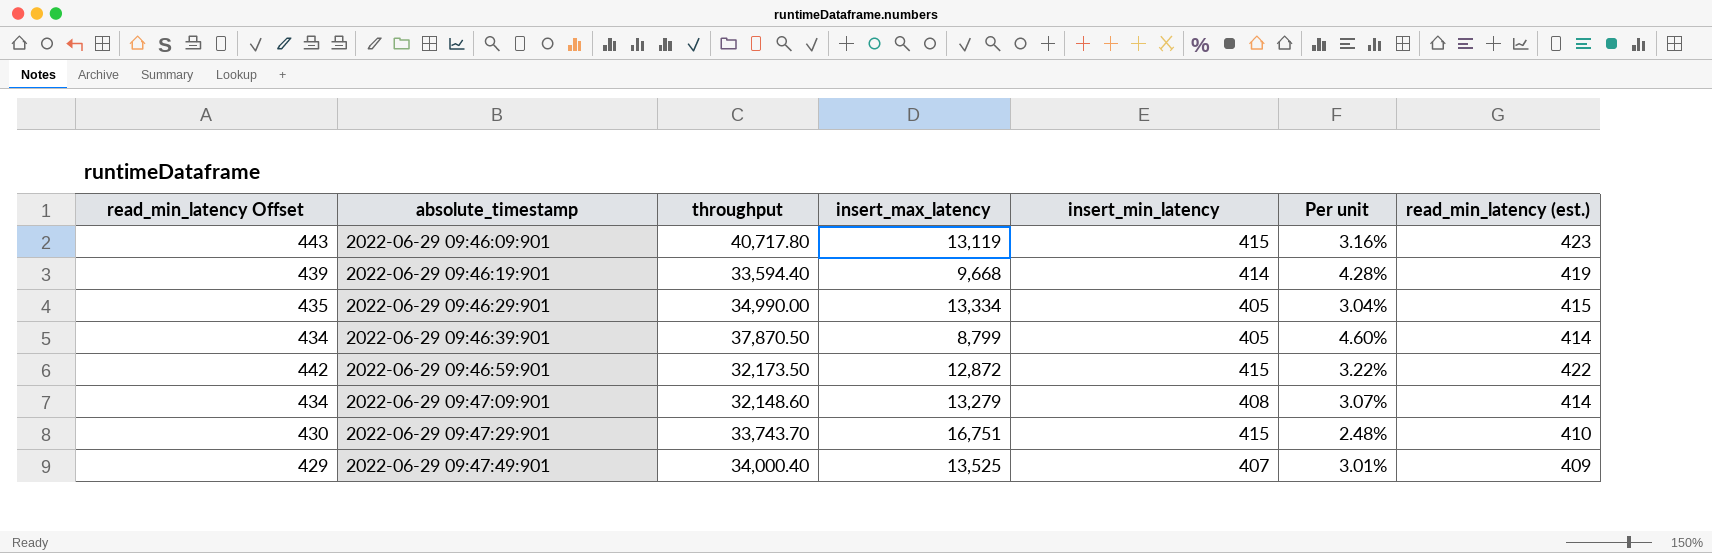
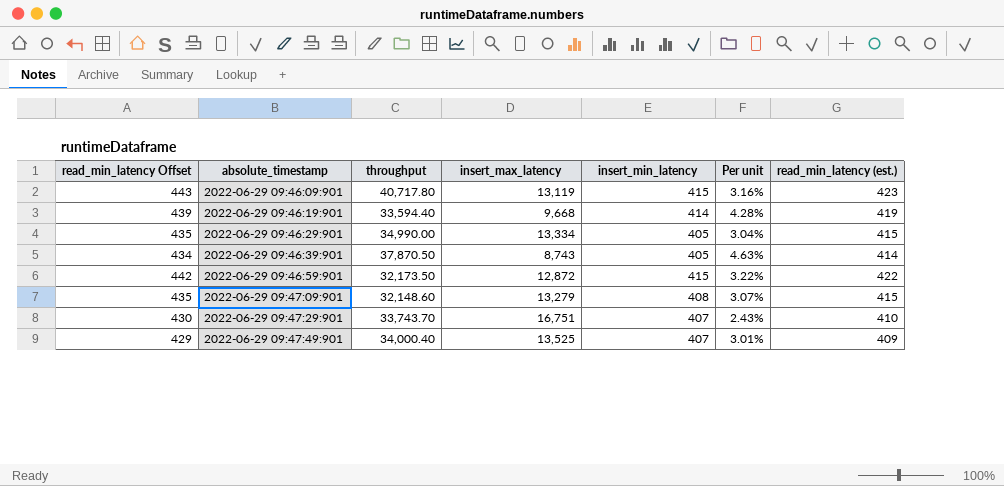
2022-06-29 09:46:39:901 | insert_max_latency: 8,799 -> 8,743
2022-06-29 09:46:39:901 | Per unit: 4.60% -> 4.63%
2022-06-29 09:47:09:901 | read_min_latency Offset: 434 -> 435
2022-06-29 09:47:09:901 | read_min_latency (est.): 414 -> 415
2022-06-29 09:47:29:901 | insert_min_latency: 415 -> 407
2022-06-29 09:47:29:901 | Per unit: 2.48% -> 2.43%

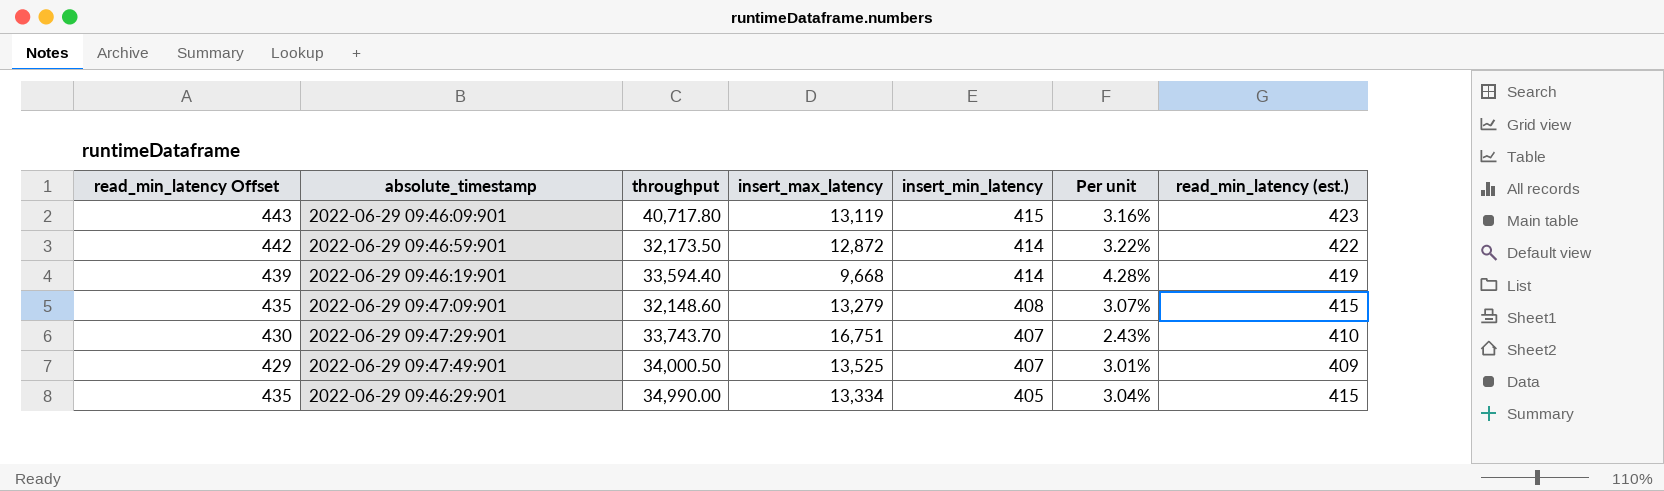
row order: absolute_timestamp ascending -> insert_min_latency descending
row 2022-06-29 09:46:39:901: 434 | 37,870.50 | 8,743 | 405 | 4.63% | 414 -> none
2022-06-29 09:46:59:901 | insert_min_latency: 415 -> 414
2022-06-29 09:47:49:901 | throughput: 34,000.40 -> 34,000.50

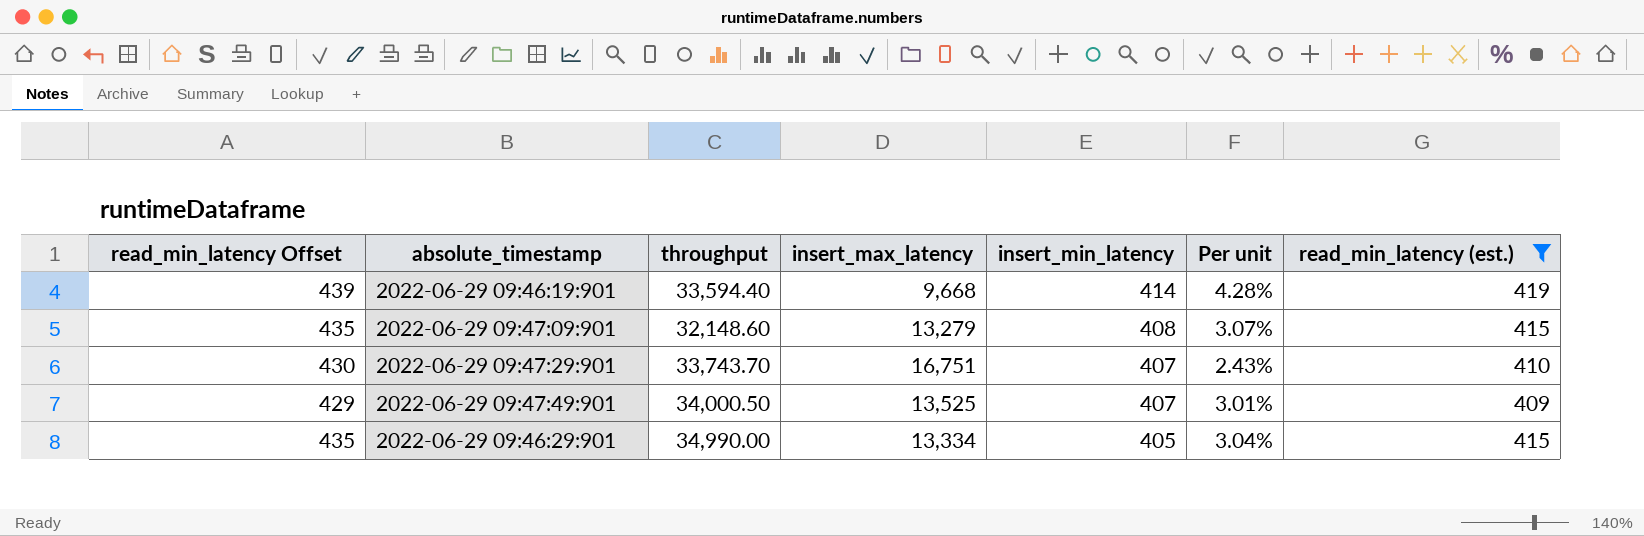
filter: none -> read_min_latency (est.) <= 419

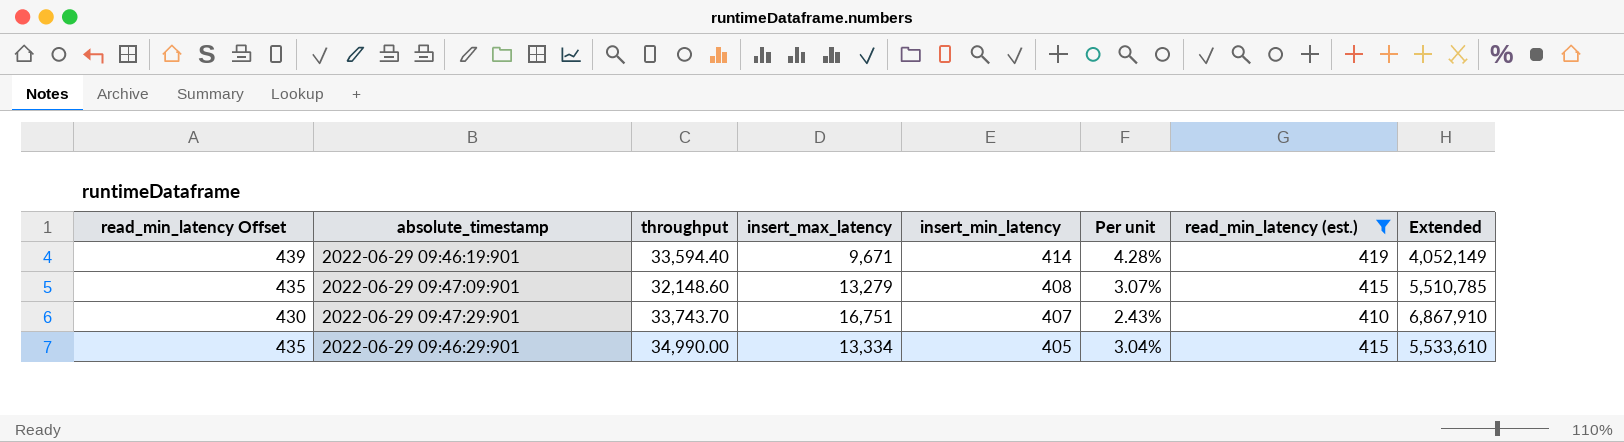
column Extended | formula: none -> [insert_max_latency] * [read_min_latency (est.)]
row 2022-06-29 09:47:49:901: 429 | 34,000.50 | 13,525 | 407 | 3.01% | 409 -> none
2022-06-29 09:46:19:901 | insert_max_latency: 9,668 -> 9,671

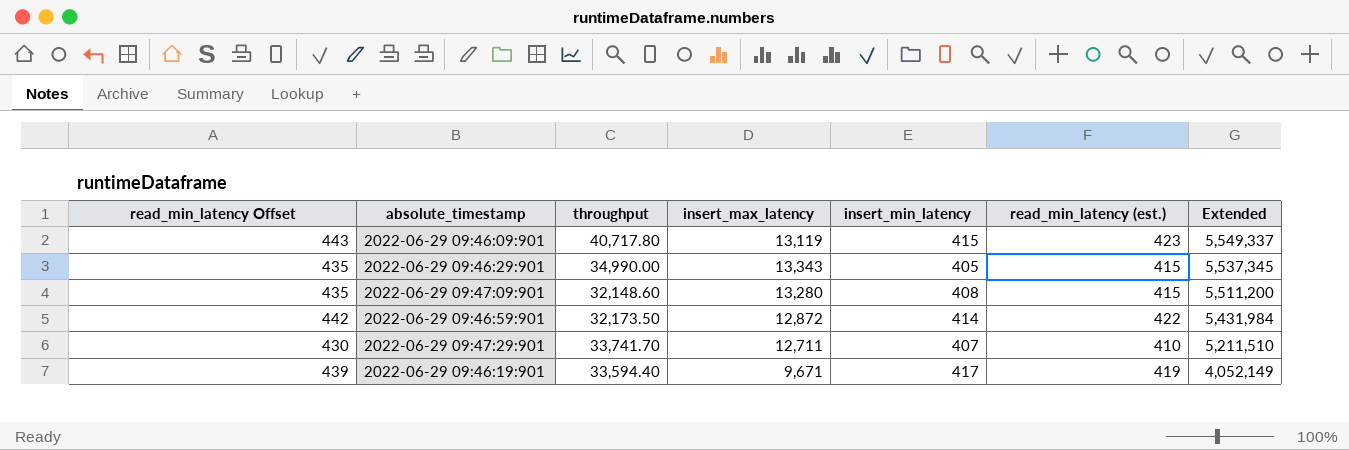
filter: read_min_latency (est.) <= 419 -> none
row order: insert_min_latency descending -> Extended descending
column Per unit | formula: [insert_min_latency] / [insert_max_latency] -> none
2022-06-29 09:46:29:901 | insert_max_latency: 13,334 -> 13,343
2022-06-29 09:46:29:901 | Extended: 5,533,610 -> 5,537,345
2022-06-29 09:47:09:901 | insert_max_latency: 13,279 -> 13,280
2022-06-29 09:47:09:901 | Extended: 5,510,785 -> 5,511,200
2022-06-29 09:47:29:901 | throughput: 33,743.70 -> 33,741.70
2022-06-29 09:47:29:901 | insert_max_latency: 16,751 -> 12,711
2022-06-29 09:47:29:901 | Extended: 6,867,910 -> 5,211,510
2022-06-29 09:46:19:901 | insert_min_latency: 414 -> 417

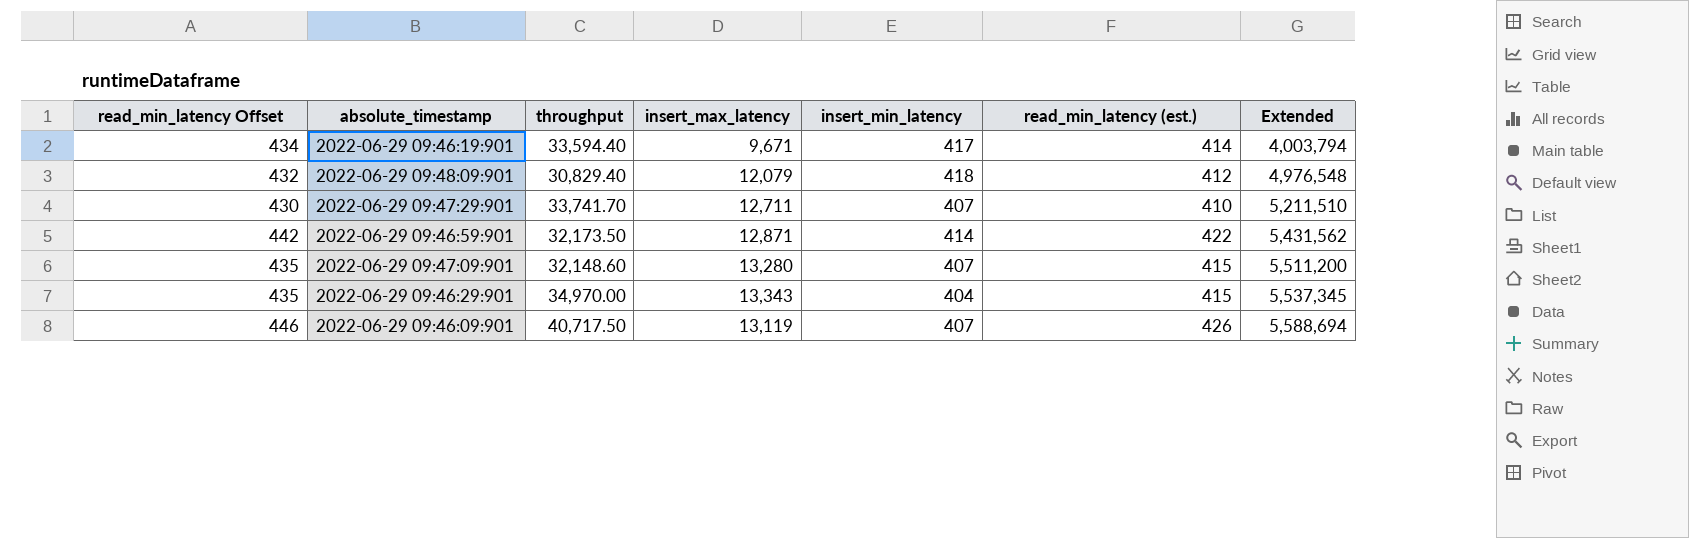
row order: Extended descending -> Extended ascending
2022-06-29 09:46:19:901 | read_min_latency Offset: 439 -> 434
2022-06-29 09:46:19:901 | read_min_latency (est.): 419 -> 414
2022-06-29 09:46:19:901 | Extended: 4,052,149 -> 4,003,794
row 2022-06-29 09:48:09:901: none -> 432 | 30,829.40 | 12,079 | 418 | 412 | 4,976,548
2022-06-29 09:46:59:901 | insert_max_latency: 12,872 -> 12,871
2022-06-29 09:46:59:901 | Extended: 5,431,984 -> 5,431,562
2022-06-29 09:47:09:901 | insert_min_latency: 408 -> 407
2022-06-29 09:46:29:901 | throughput: 34,990.00 -> 34,970.00
2022-06-29 09:46:29:901 | insert_min_latency: 405 -> 404
2022-06-29 09:46:09:901 | read_min_latency Offset: 443 -> 446
2022-06-29 09:46:09:901 | throughput: 40,717.80 -> 40,717.50
2022-06-29 09:46:09:901 | insert_min_latency: 415 -> 407
2022-06-29 09:46:09:901 | read_min_latency (est.): 423 -> 426
2022-06-29 09:46:09:901 | Extended: 5,549,337 -> 5,588,694

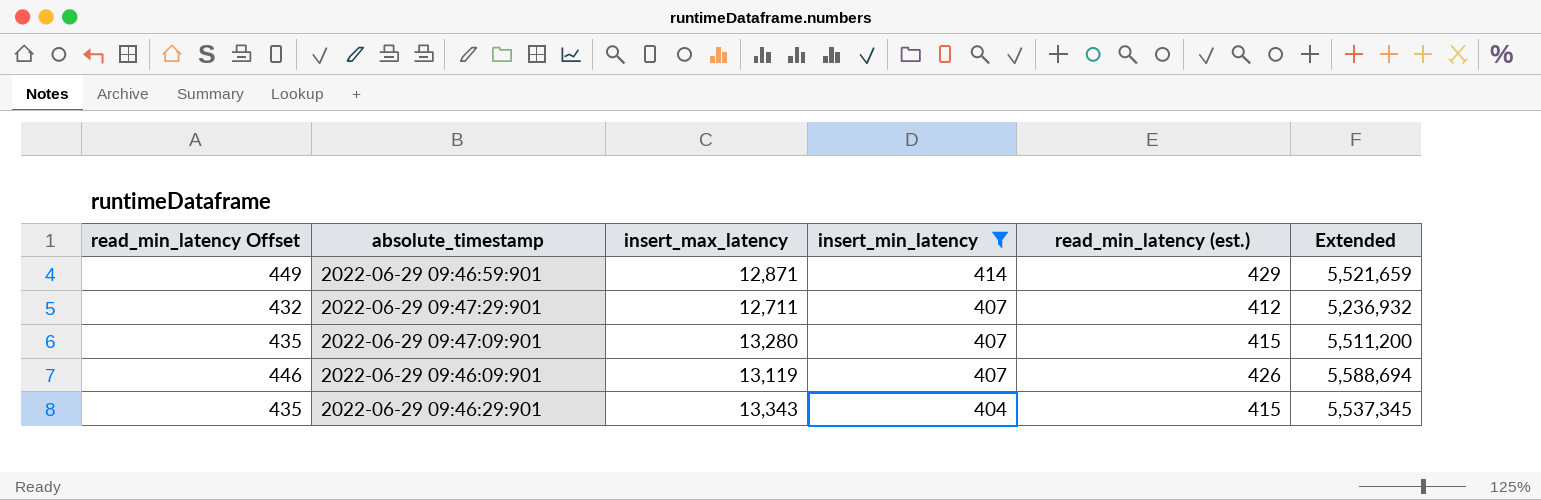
filter: none -> insert_min_latency <= 414
row order: Extended ascending -> insert_min_latency descending
column throughput | position: 3 -> none
2022-06-29 09:46:59:901 | read_min_latency Offset: 442 -> 449
2022-06-29 09:46:59:901 | read_min_latency (est.): 422 -> 429
2022-06-29 09:46:59:901 | Extended: 5,431,562 -> 5,521,659
2022-06-29 09:47:29:901 | read_min_latency Offset: 430 -> 432
2022-06-29 09:47:29:901 | read_min_latency (est.): 410 -> 412
2022-06-29 09:47:29:901 | Extended: 5,211,510 -> 5,236,932

